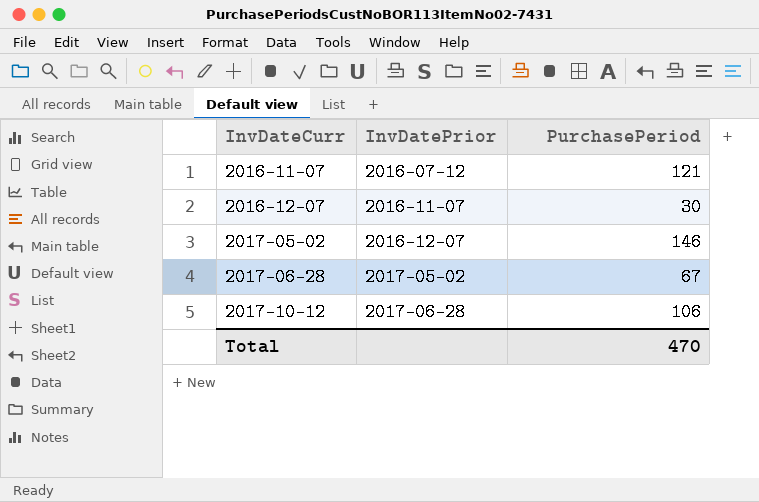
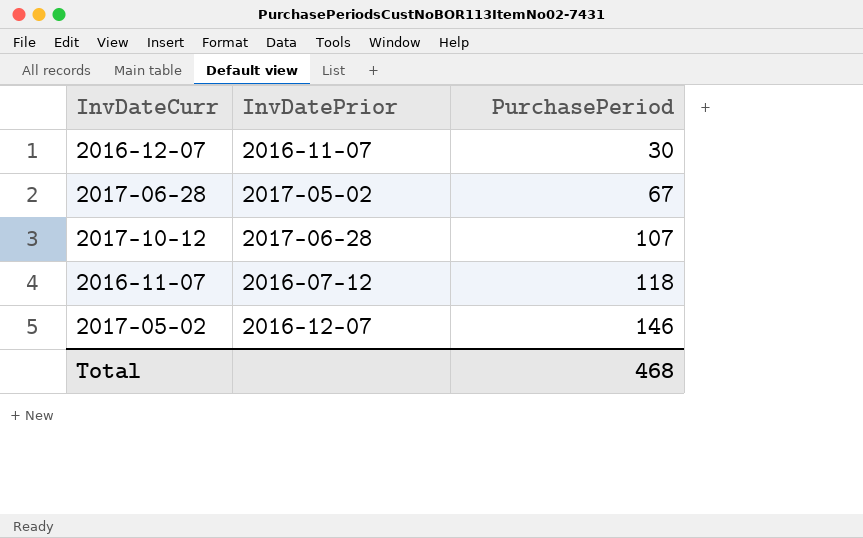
row order: InvDateCurr ascending -> PurchasePeriod ascending
2017-10-12 | PurchasePeriod: 106 -> 107
2016-11-07 | PurchasePeriod: 121 -> 118
Total | PurchasePeriod: 470 -> 468

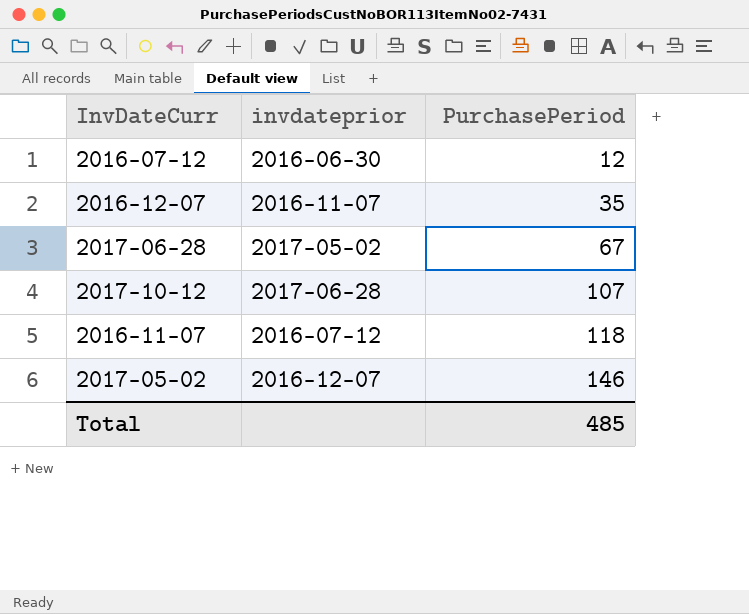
column name: InvDatePrior -> invdateprior
row 2016-07-12: none -> 2016-06-30 | 12
2016-12-07 | PurchasePeriod: 30 -> 35
Total | PurchasePeriod: 468 -> 485

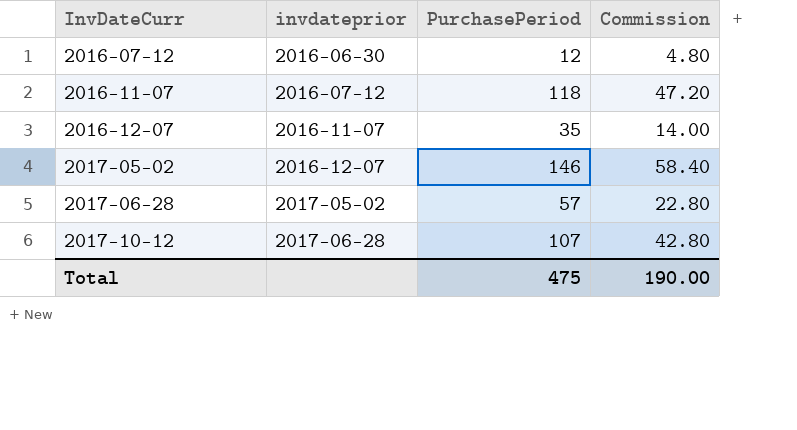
row order: PurchasePeriod ascending -> InvDateCurr ascending
column Commission | formula: none -> [PurchasePeriod] * 0.4
2017-06-28 | PurchasePeriod: 67 -> 57
Total | PurchasePeriod: 485 -> 475

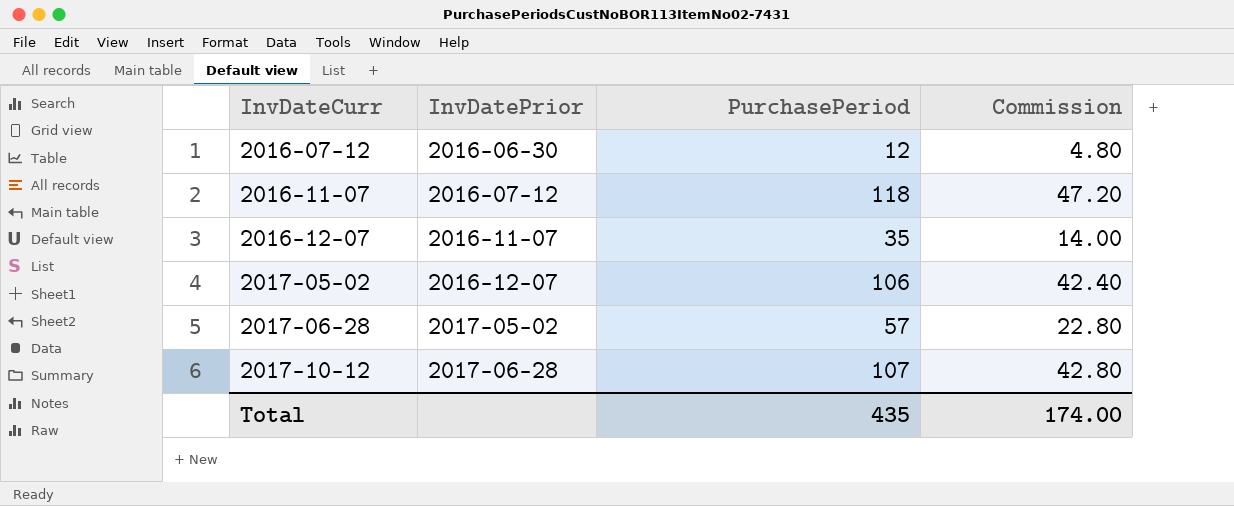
column name: invdateprior -> InvDatePrior
2017-05-02 | PurchasePeriod: 146 -> 106
2017-05-02 | Commission: 58.40 -> 42.40
Total | PurchasePeriod: 475 -> 435
Total | Commission: 190.00 -> 174.00

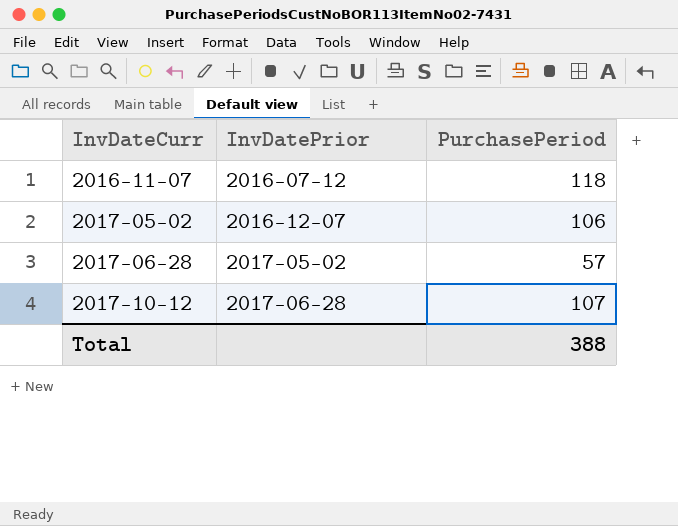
column Commission | formula: [PurchasePeriod] * 0.4 -> none
row 2016-07-12: 2016-06-30 | 12 | 4.80 -> none
row 2016-12-07: 2016-11-07 | 35 | 14.00 -> none
Total | PurchasePeriod: 435 -> 388

